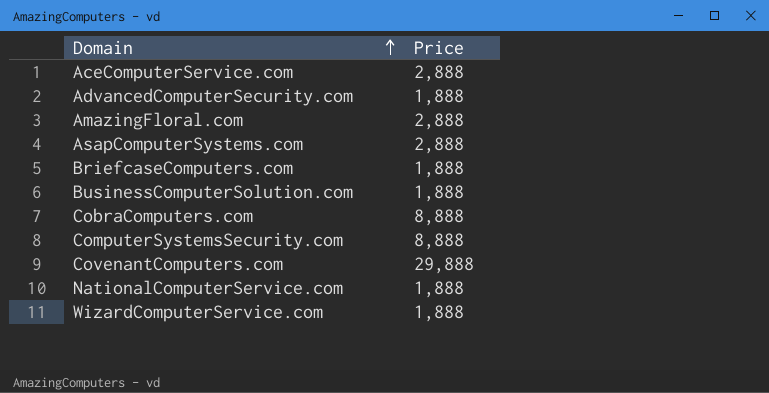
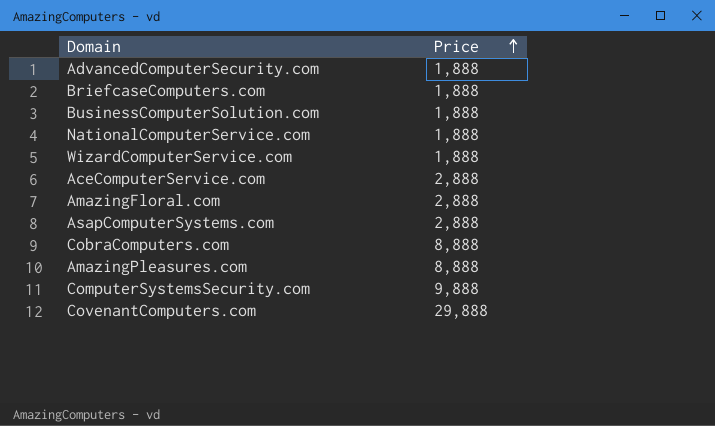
row order: Domain ascending -> Price ascending
row AmazingPleasures.com: none -> 8,888
ComputerSystemsSecurity.com | Price: 8,888 -> 9,888

